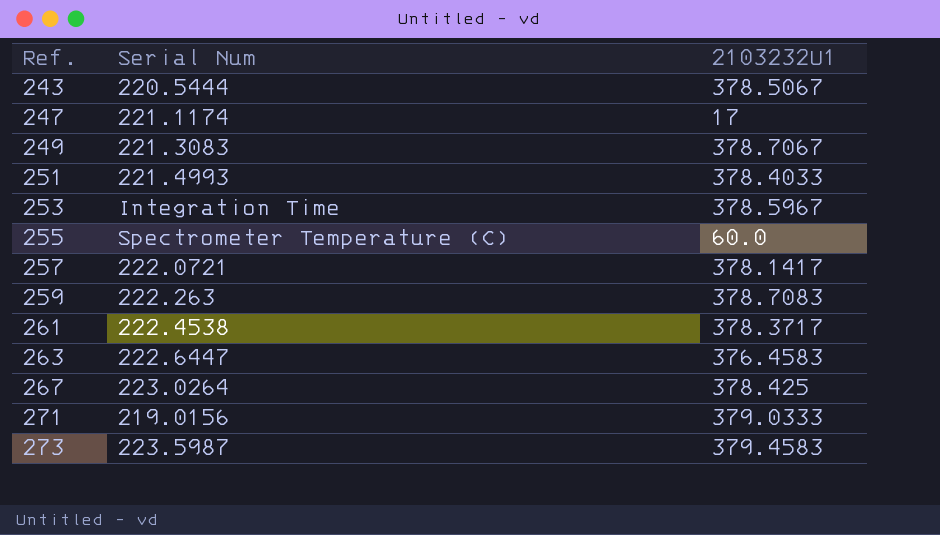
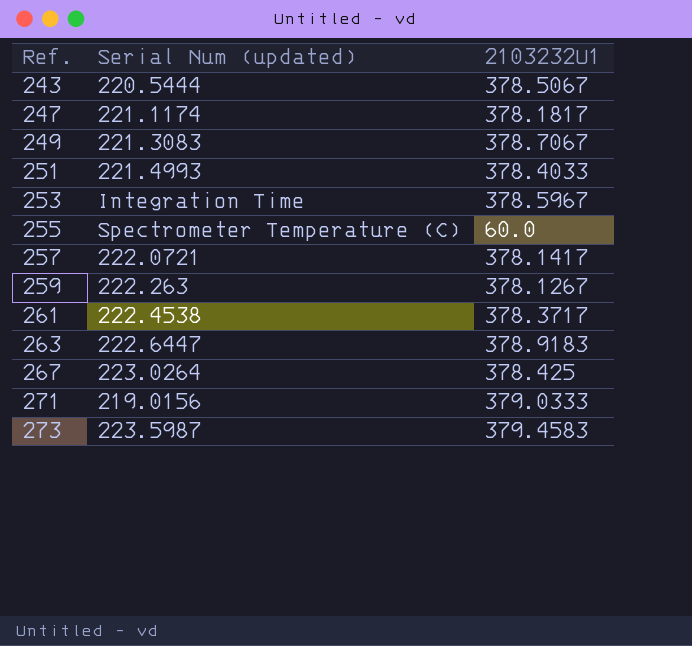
column name: Serial Num -> Serial Num (updated)
247 | 2103232U1: 17 -> 378.1817
259 | 2103232U1: 378.7083 -> 378.1267
263 | 2103232U1: 376.4583 -> 378.9183

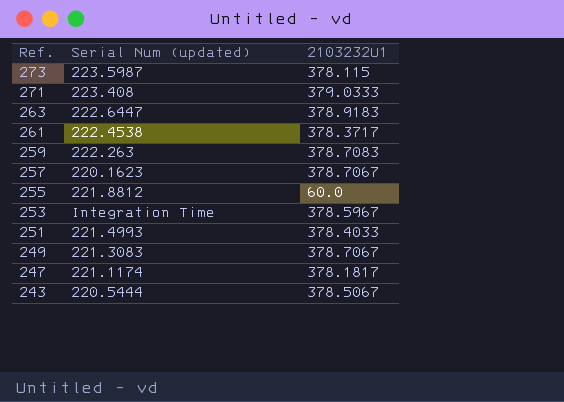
row order: Ref. ascending -> Ref. descending
row 267: 223.0264 | 378.425 -> none
273 | 2103232U1: 379.4583 -> 378.115
271 | Serial Num (updated): 219.0156 -> 223.408
259 | 2103232U1: 378.1267 -> 378.7083
257 | Serial Num (updated): 222.0721 -> 220.1623
257 | 2103232U1: 378.1417 -> 378.7067
255 | Serial Num (updated): Spectrometer Temperature (C) -> 221.8812

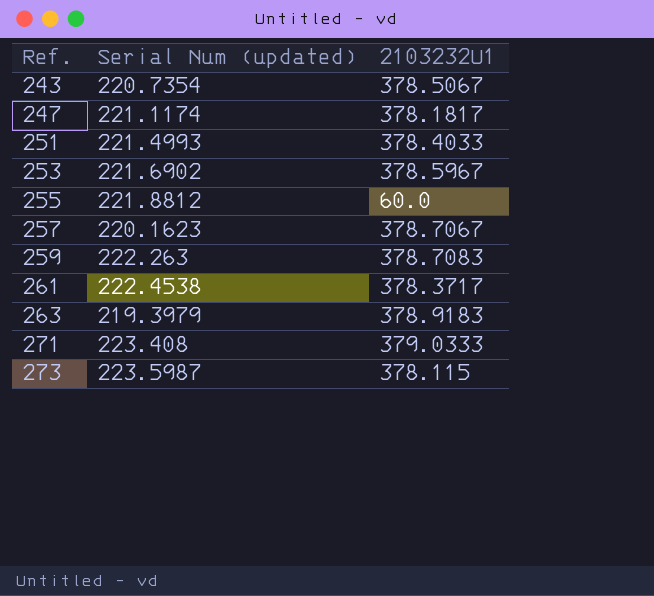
row order: Ref. descending -> Ref. ascending
row 249: 221.3083 | 378.7067 -> none
243 | Serial Num (updated): 220.5444 -> 220.7354
253 | Serial Num (updated): Integration Time -> 221.6902
263 | Serial Num (updated): 222.6447 -> 219.3979

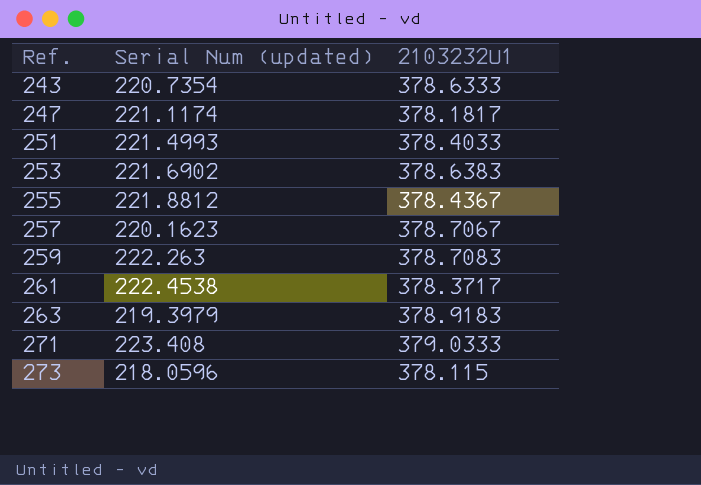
243 | 2103232U1: 378.5067 -> 378.6333
253 | 2103232U1: 378.5967 -> 378.6383
255 | 2103232U1: 60.0 -> 378.4367
273 | Serial Num (updated): 223.5987 -> 218.0596

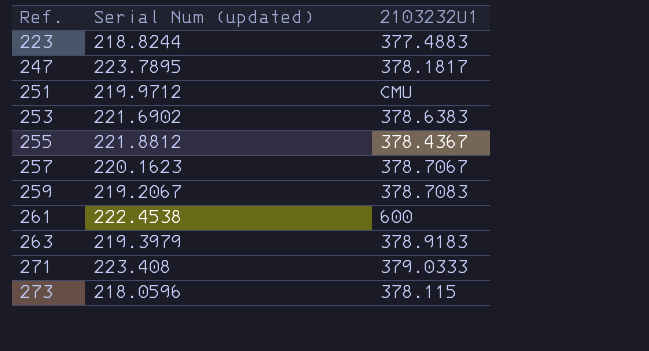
row 243: 220.7354 | 378.6333 -> none
row 223: none -> 218.8244 | 377.4883
247 | Serial Num (updated): 221.1174 -> 223.7895
251 | Serial Num (updated): 221.4993 -> 219.9712
251 | 2103232U1: 378.4033 -> CMU
259 | Serial Num (updated): 222.263 -> 219.2067
261 | 2103232U1: 378.3717 -> 600

